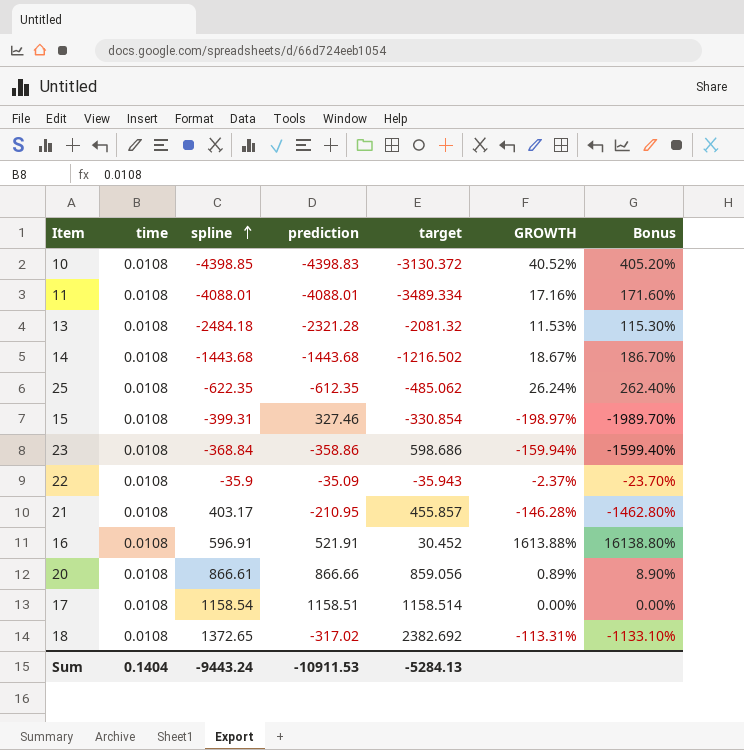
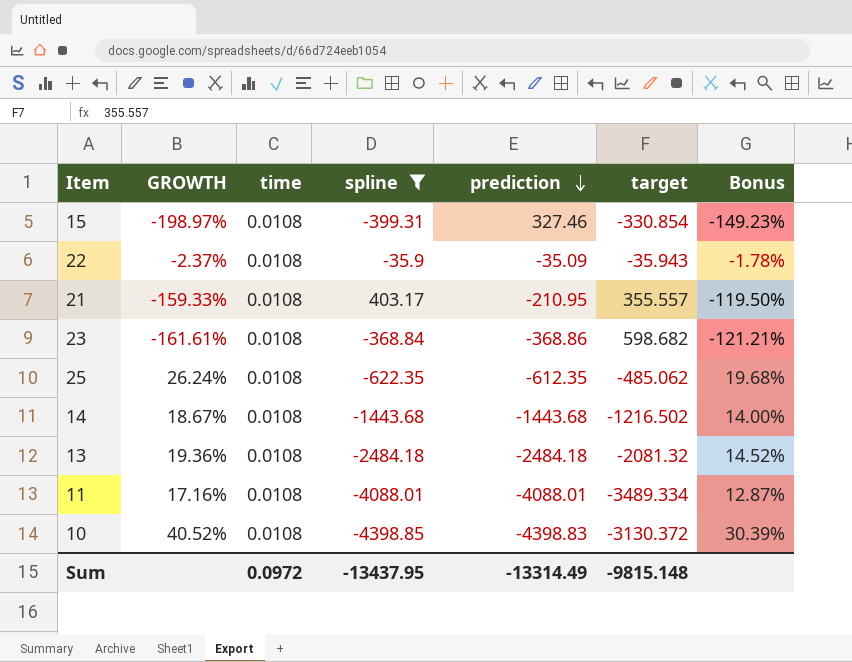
filter: none -> spline <= 403.17
row order: spline ascending -> prediction descending
column GROWTH | position: 6 -> 2
column Bonus | formula: [GROWTH] * 10 -> [GROWTH] * 0.75
21 | GROWTH: -146.28% -> -159.33%
21 | target: 455.857 -> 355.557
23 | GROWTH: -159.94% -> -161.61%
23 | prediction: -358.86 -> -368.86
23 | target: 598.686 -> 598.682
13 | GROWTH: 11.53% -> 19.36%
13 | prediction: -2321.28 -> -2484.18
Sum | time: 0.1404 -> 0.0972
Sum | spline: -9443.24 -> -13437.95
Sum | prediction: -10911.53 -> -13314.49
Sum | target: -5284.13 -> -9815.148

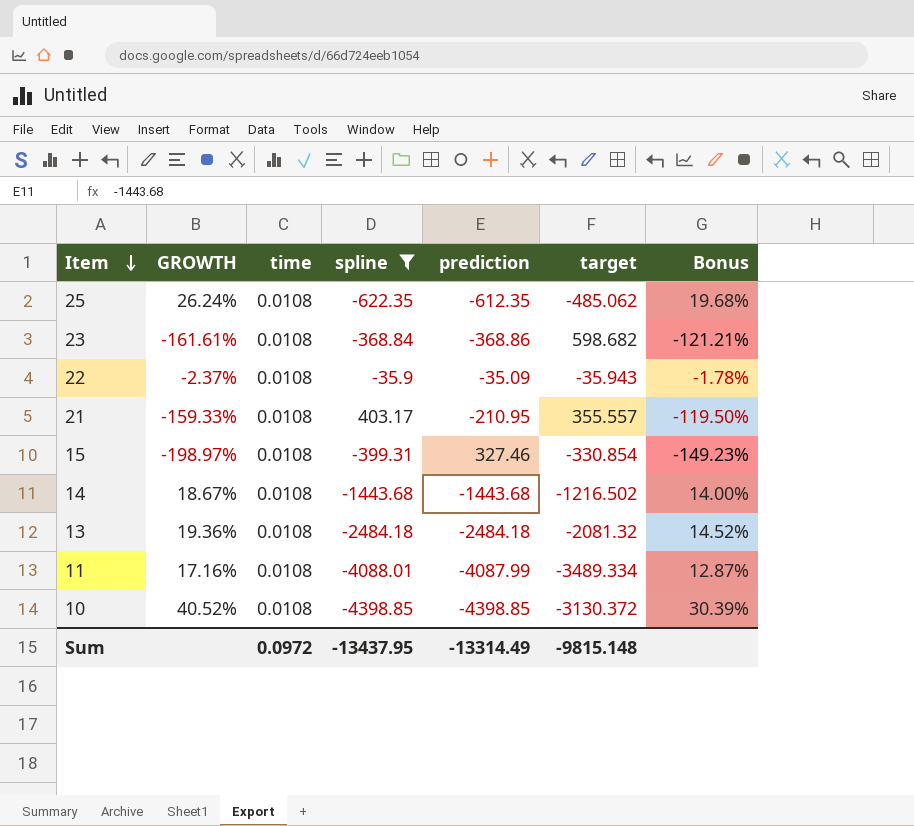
row order: prediction descending -> Item descending
11 | prediction: -4088.01 -> -4087.99
10 | prediction: -4398.83 -> -4398.85

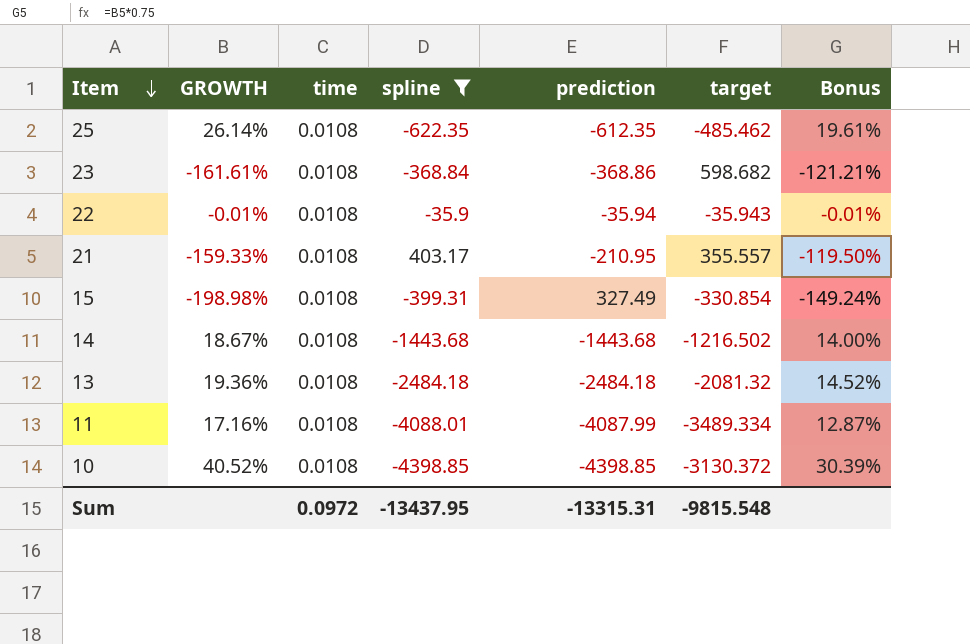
25 | GROWTH: 26.24% -> 26.14%
25 | target: -485.062 -> -485.462
25 | Bonus: 19.68% -> 19.61%
22 | GROWTH: -2.37% -> -0.01%
22 | prediction: -35.09 -> -35.94
22 | Bonus: -1.78% -> -0.01%
15 | GROWTH: -198.97% -> -198.98%
15 | prediction: 327.46 -> 327.49
15 | Bonus: -149.23% -> -149.24%
Sum | prediction: -13314.49 -> -13315.31
Sum | target: -9815.148 -> -9815.548

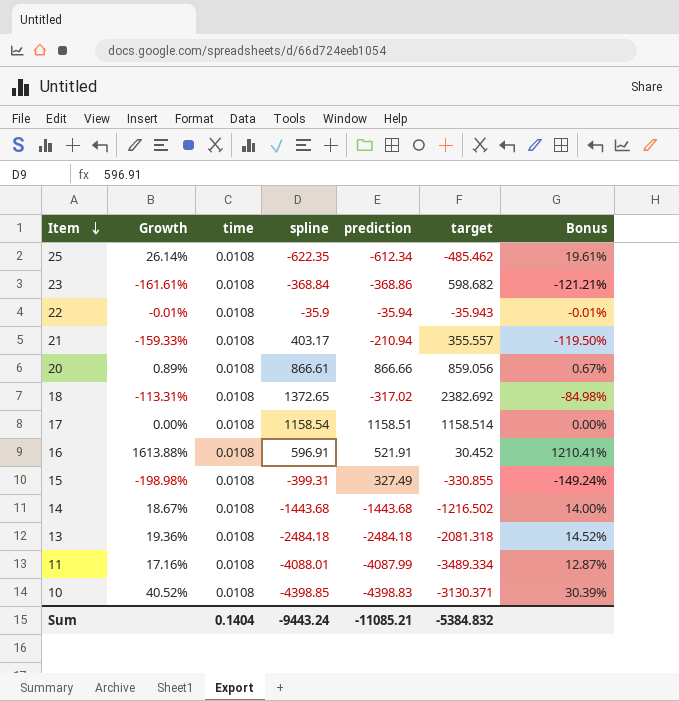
filter: spline <= 403.17 -> none
column name: GROWTH -> Growth
25 | prediction: -612.35 -> -612.34
21 | prediction: -210.95 -> -210.94
15 | target: -330.854 -> -330.855
13 | target: -2081.32 -> -2081.318
10 | prediction: -4398.85 -> -4398.83
10 | target: -3130.372 -> -3130.371
Sum | time: 0.0972 -> 0.1404
Sum | spline: -13437.95 -> -9443.24
Sum | prediction: -13315.31 -> -11085.21
Sum | target: -9815.548 -> -5384.832

